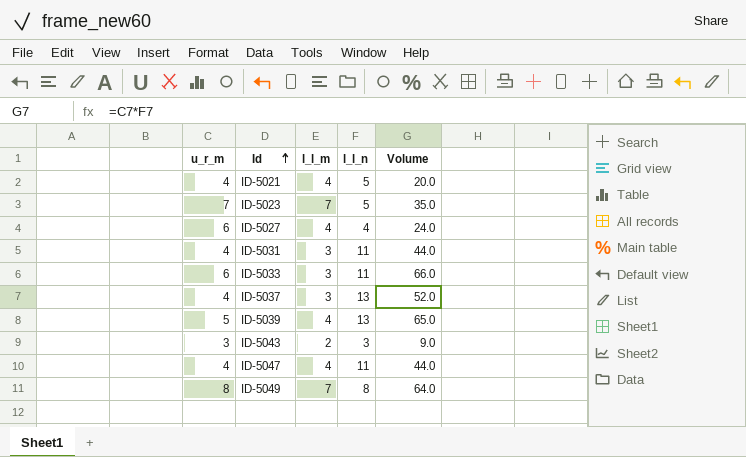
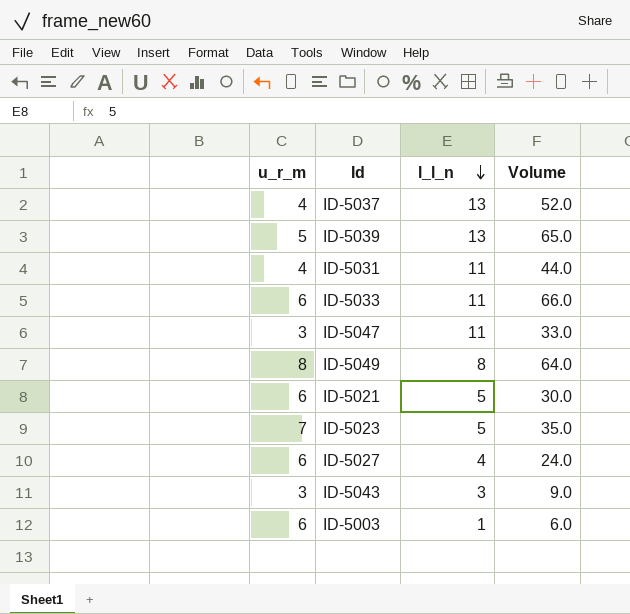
row order: Id ascending -> l_l_n descending
column l_l_m | position: 3 -> none
ID-5047 | u_r_m: 4 -> 3
ID-5047 | Volume: 44.0 -> 33.0
ID-5021 | u_r_m: 4 -> 6
ID-5021 | Volume: 20.0 -> 30.0
row ID-5003: none -> 6 | 1 | 6.0

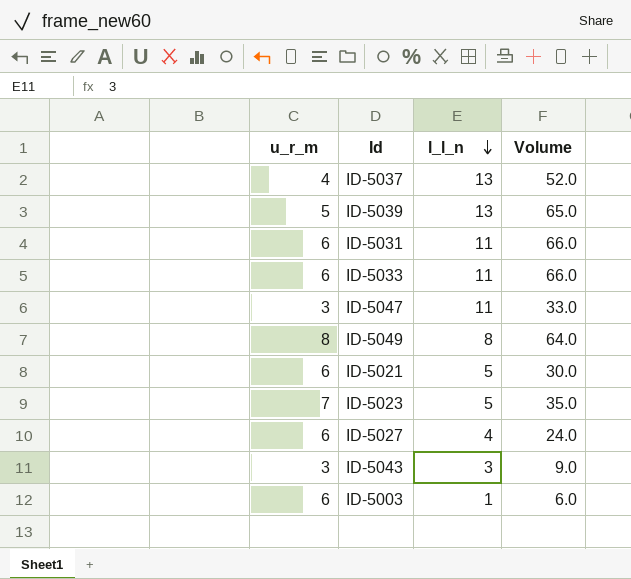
ID-5031 | u_r_m: 4 -> 6
ID-5031 | Volume: 44.0 -> 66.0

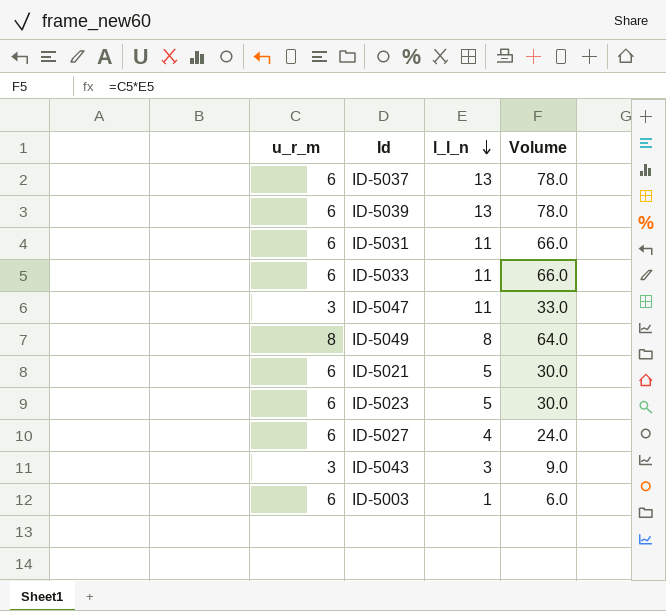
ID-5037 | u_r_m: 4 -> 6
ID-5037 | Volume: 52.0 -> 78.0
ID-5039 | u_r_m: 5 -> 6
ID-5039 | Volume: 65.0 -> 78.0
ID-5023 | u_r_m: 7 -> 6
ID-5023 | Volume: 35.0 -> 30.0

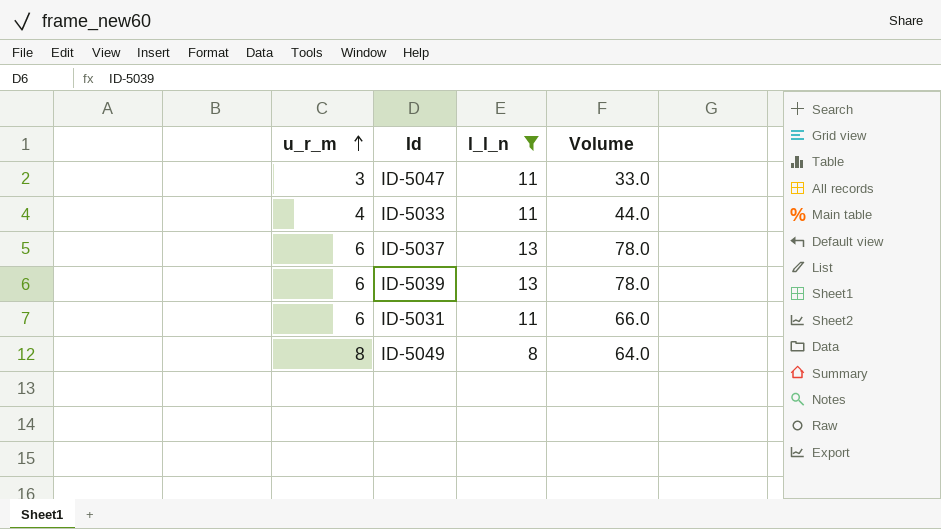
filter: none -> l_l_n >= 8
row order: l_l_n descending -> u_r_m ascending
ID-5033 | u_r_m: 6 -> 4
ID-5033 | Volume: 66.0 -> 44.0

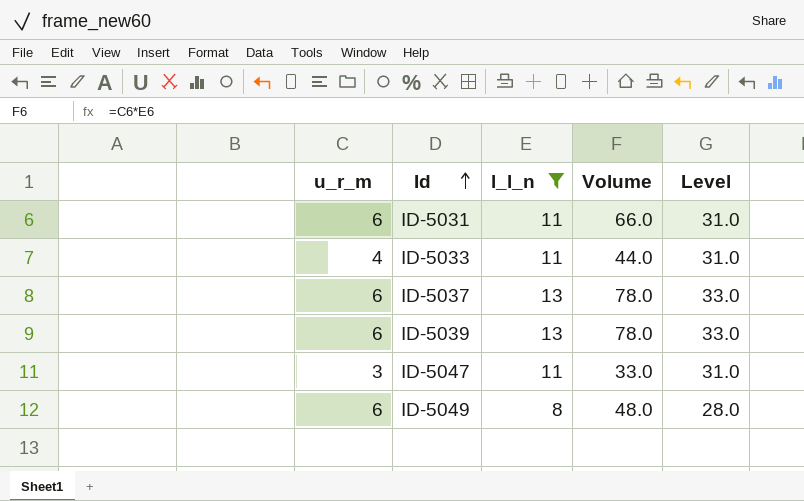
row order: u_r_m ascending -> Id ascending
column Level | formula: none -> [l_l_n] + 20
ID-5049 | u_r_m: 8 -> 6
ID-5049 | Volume: 64.0 -> 48.0

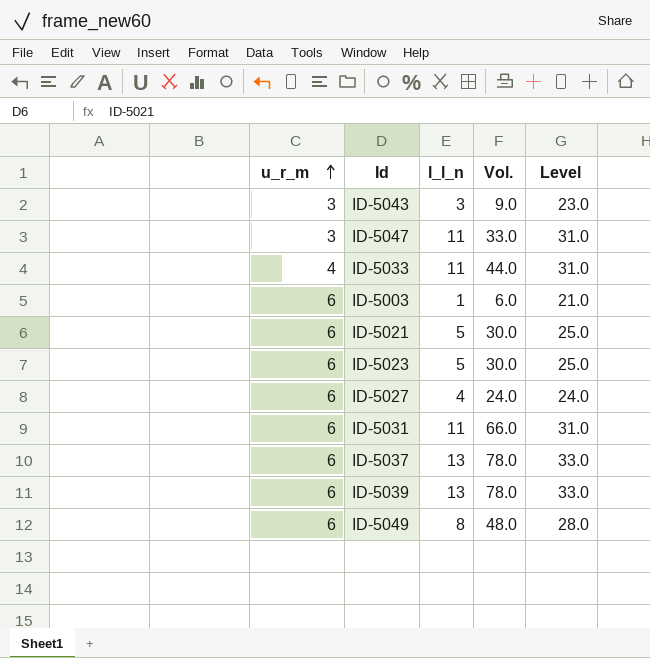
filter: l_l_n >= 8 -> none
row order: Id ascending -> u_r_m ascending
column name: Volume -> Vol.

